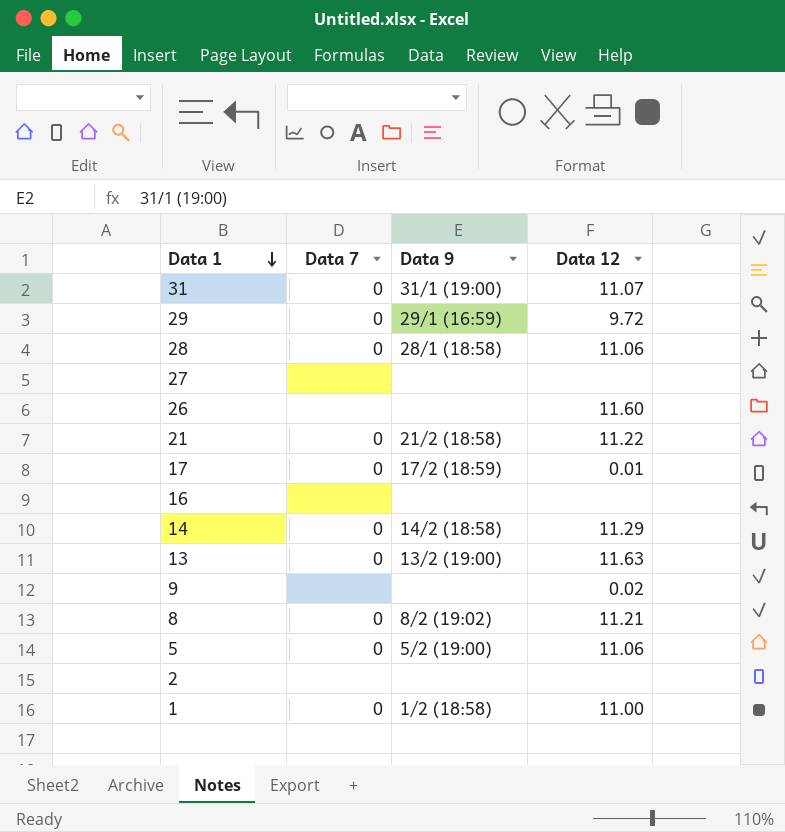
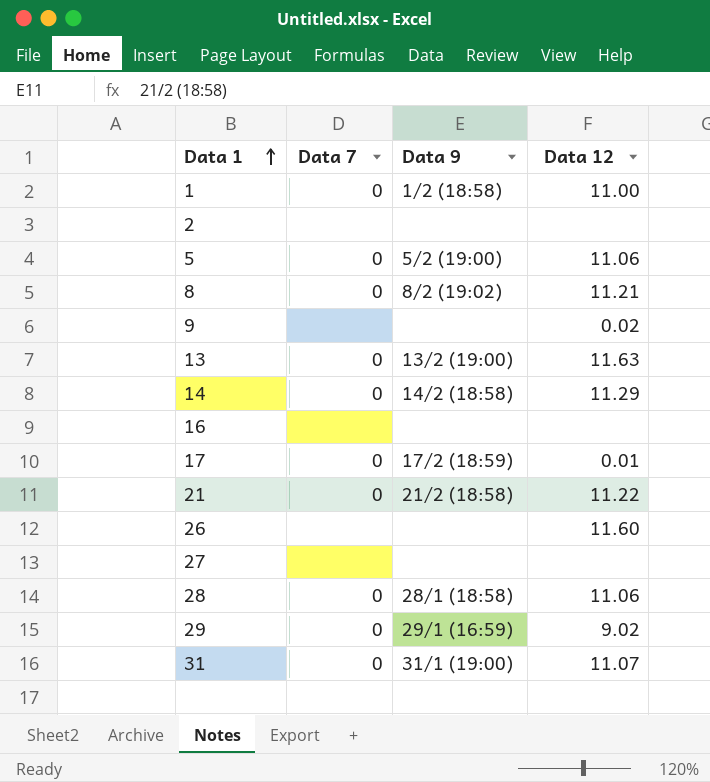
row order: Data 1 descending -> Data 1 ascending
29 | Data 12: 9.72 -> 9.02

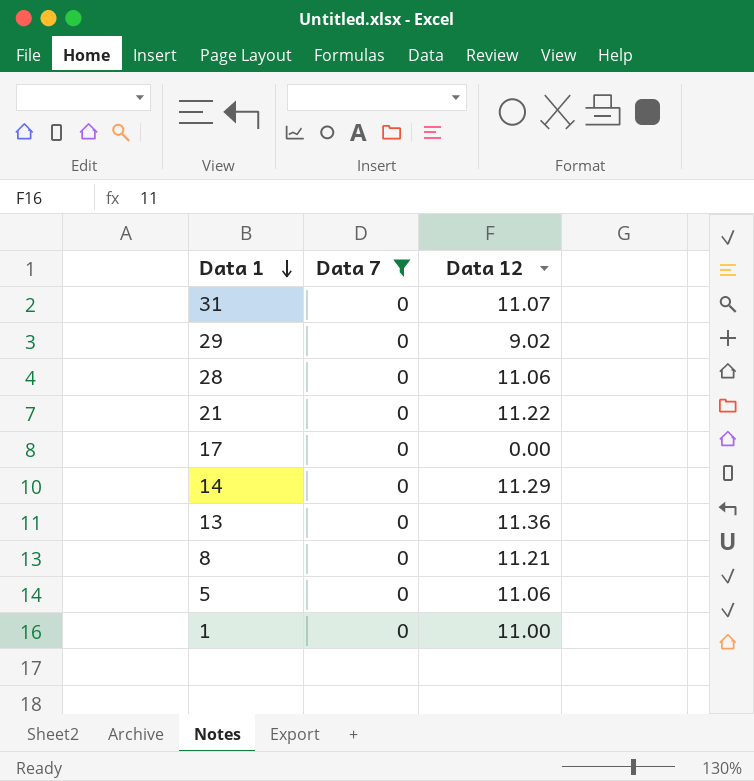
filter: none -> Data 7 = 0
row order: Data 1 ascending -> Data 1 descending
column Data 9 | position: 3 -> none
17 | Data 12: 0.01 -> 0.00
13 | Data 12: 11.63 -> 11.36

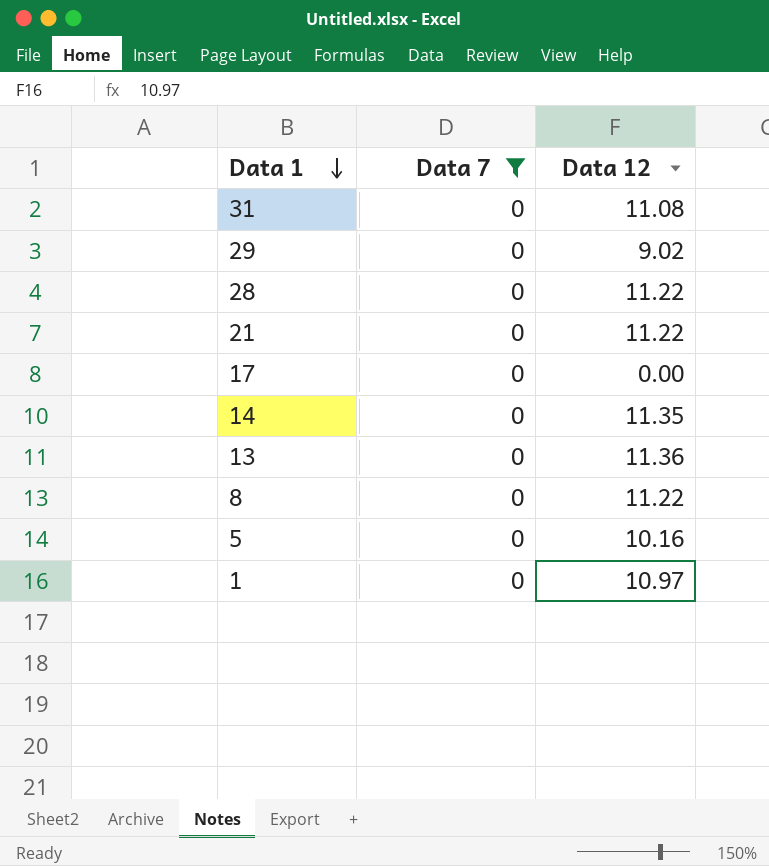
31 | Data 12: 11.07 -> 11.08
28 | Data 12: 11.06 -> 11.22
14 | Data 12: 11.29 -> 11.35
8 | Data 12: 11.21 -> 11.22
5 | Data 12: 11.06 -> 10.16
1 | Data 12: 11.00 -> 10.97

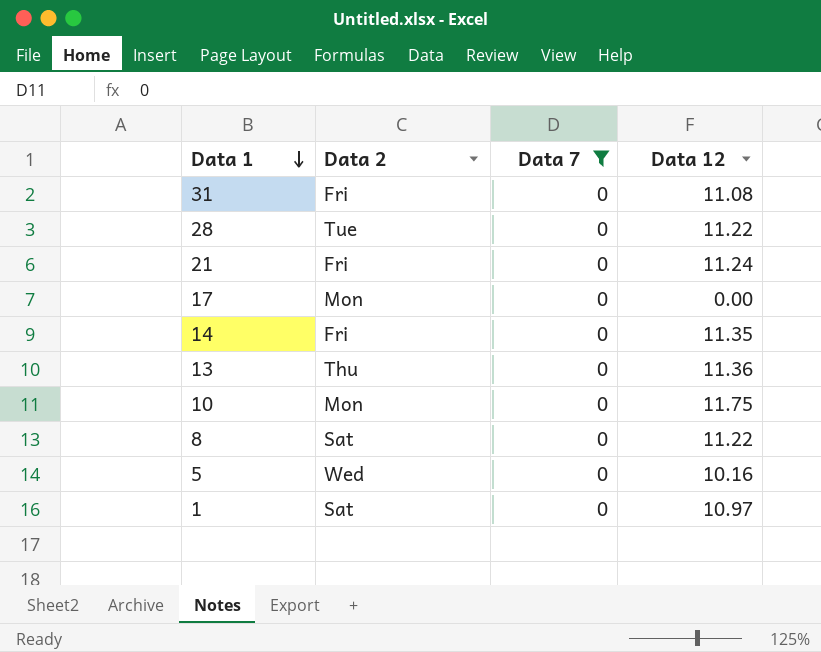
column Data 2 | position: none -> 2
row 29: 0 | 9.02 -> none
21 | Data 12: 11.22 -> 11.24
row 10: none -> Mon | 0 | 11.75

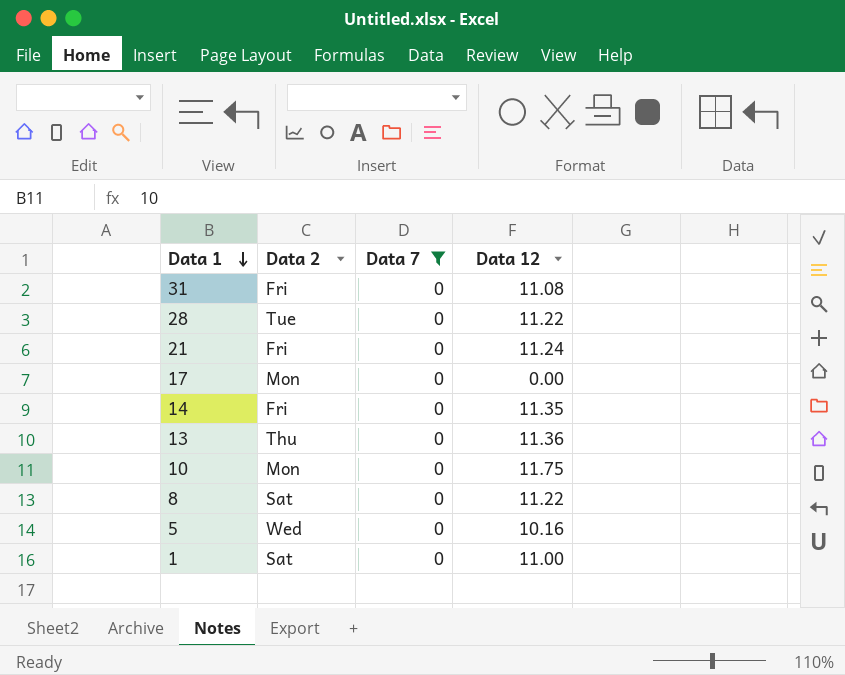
1 | Data 12: 10.97 -> 11.00

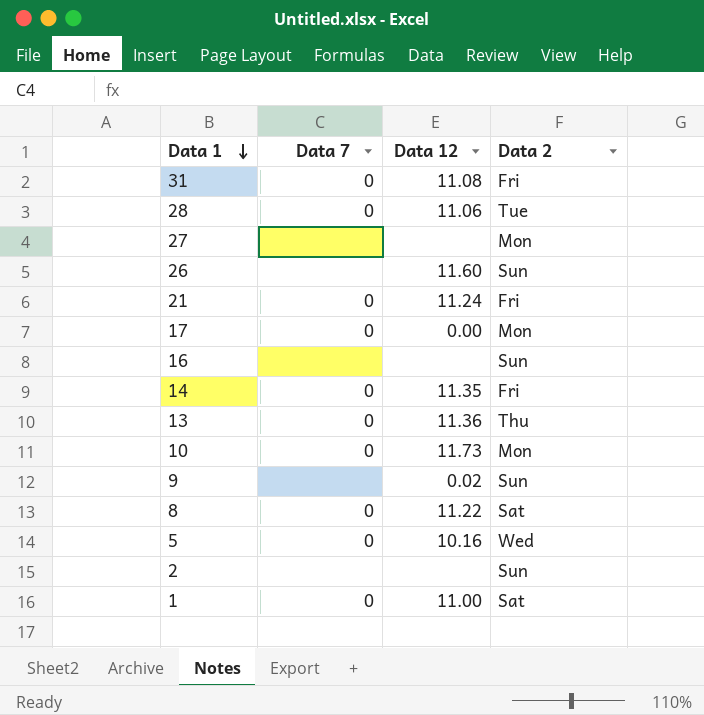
filter: Data 7 = 0 -> none
column Data 2 | position: 2 -> 4
28 | Data 12: 11.22 -> 11.06
10 | Data 12: 11.75 -> 11.73

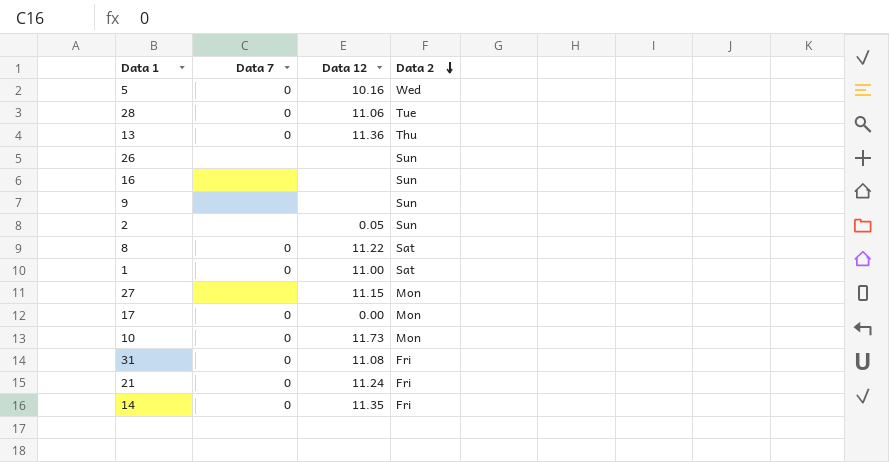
row order: Data 1 descending -> Data 2 descending
26 | Data 12: 11.60 -> none
9 | Data 12: 0.02 -> none
2 | Data 12: none -> 0.05
27 | Data 12: none -> 11.15

